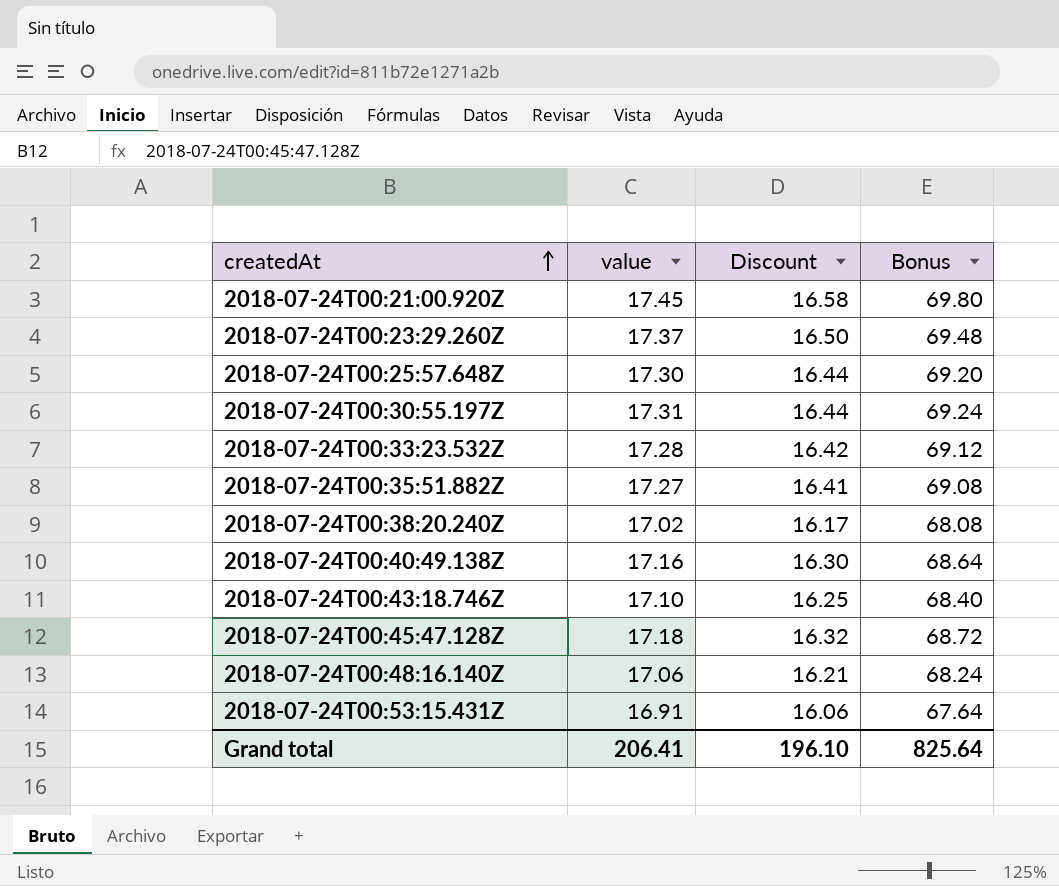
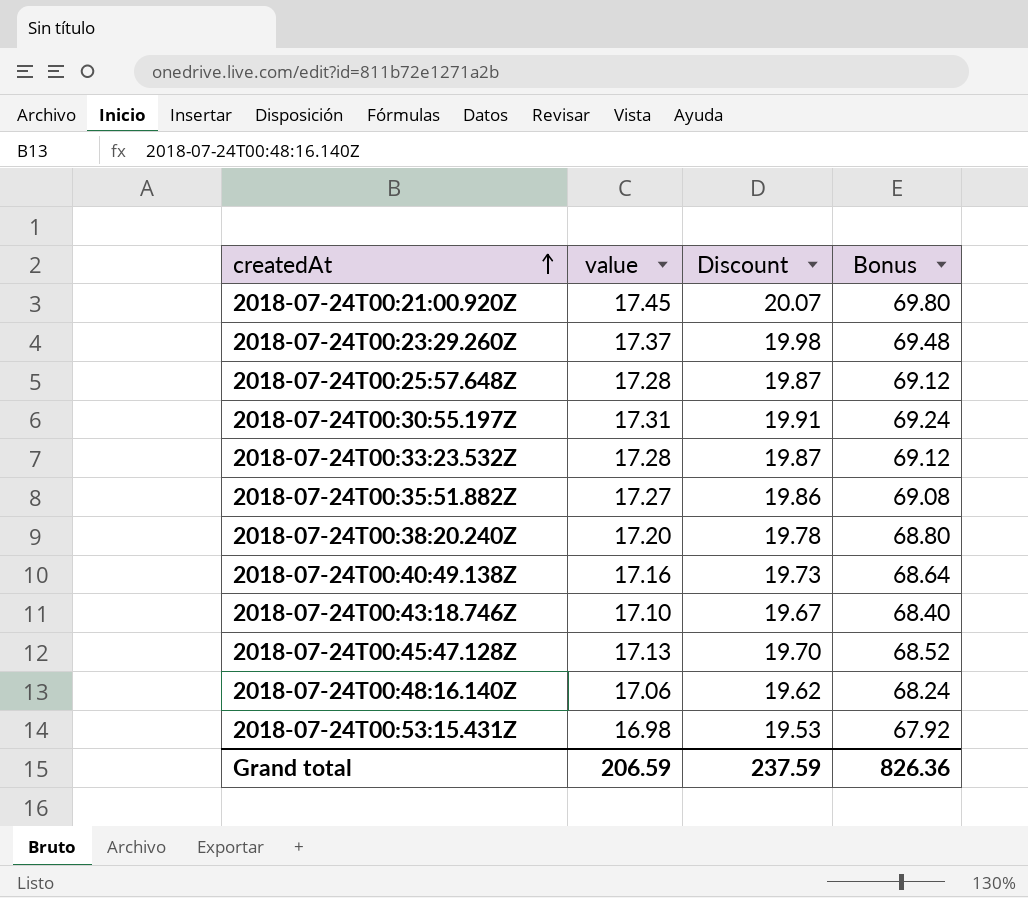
column Discount | formula: [value] * 0.95 -> [value] * 1.15
2018-07-24T00:25:57.648Z | value: 17.30 -> 17.28
2018-07-24T00:25:57.648Z | Bonus: 69.20 -> 69.12
2018-07-24T00:38:20.240Z | value: 17.02 -> 17.20
2018-07-24T00:38:20.240Z | Bonus: 68.08 -> 68.80
2018-07-24T00:45:47.128Z | value: 17.18 -> 17.13
2018-07-24T00:45:47.128Z | Bonus: 68.72 -> 68.52
2018-07-24T00:53:15.431Z | value: 16.91 -> 16.98
2018-07-24T00:53:15.431Z | Bonus: 67.64 -> 67.92
Grand total | value: 206.41 -> 206.59
Grand total | Discount: 196.10 -> 237.59
Grand total | Bonus: 825.64 -> 826.36

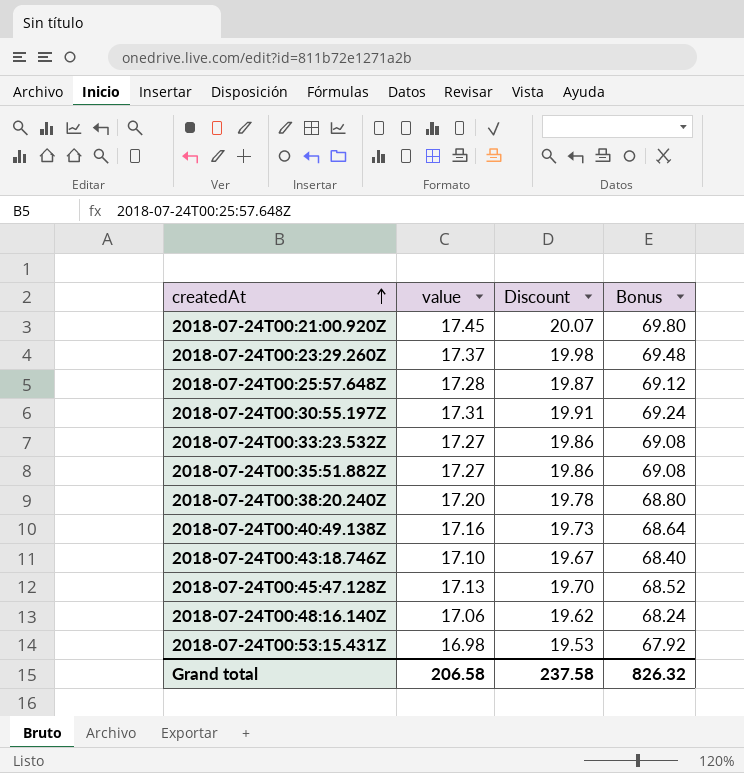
2018-07-24T00:33:23.532Z | value: 17.28 -> 17.27
2018-07-24T00:33:23.532Z | Discount: 19.87 -> 19.86
2018-07-24T00:33:23.532Z | Bonus: 69.12 -> 69.08
Grand total | value: 206.59 -> 206.58
Grand total | Discount: 237.59 -> 237.58
Grand total | Bonus: 826.36 -> 826.32

